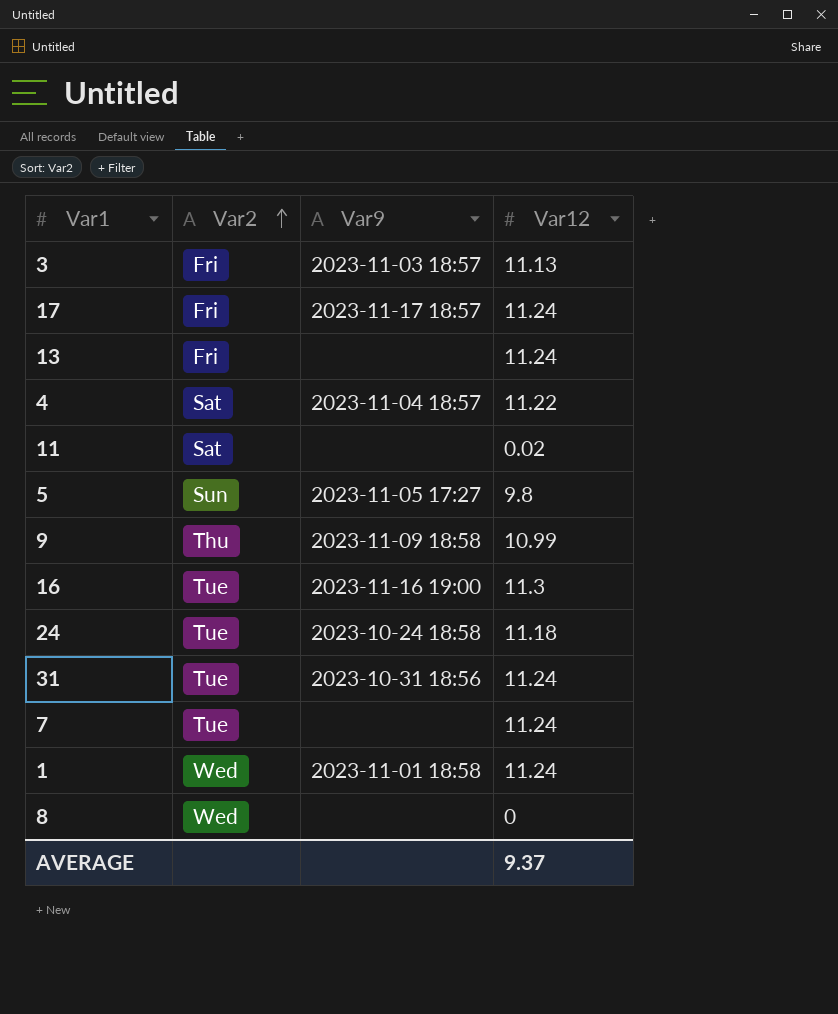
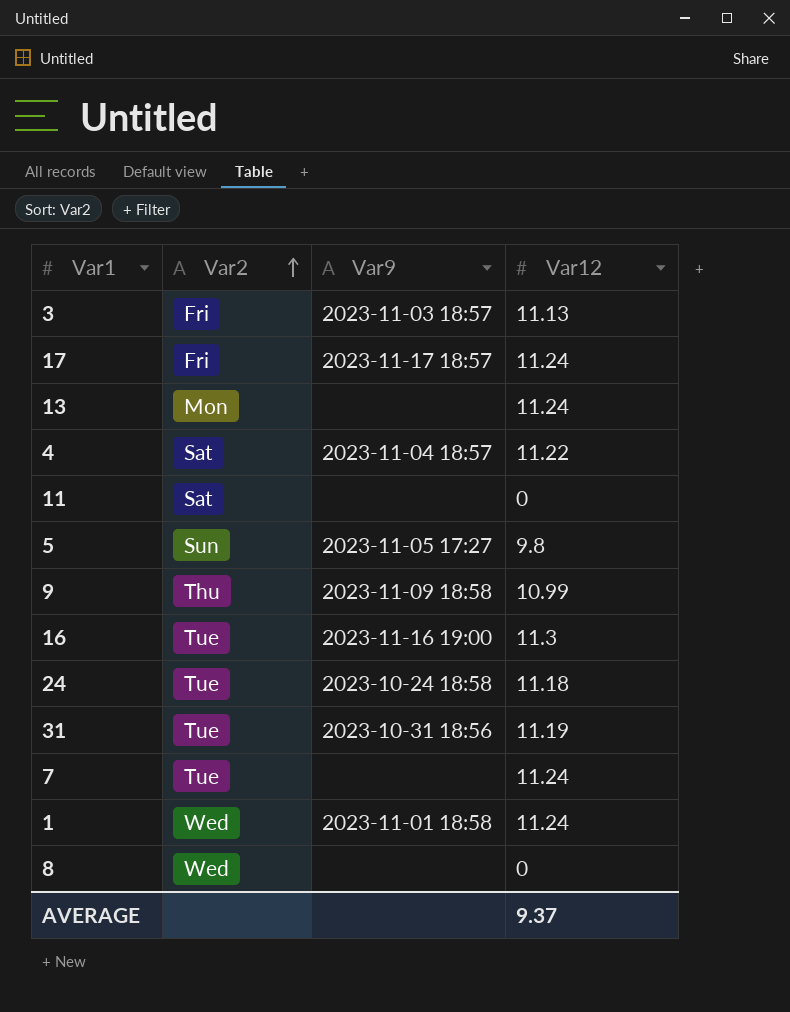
13 | Var2: Fri -> Mon
11 | Var12: 0.02 -> 0
31 | Var12: 11.24 -> 11.19

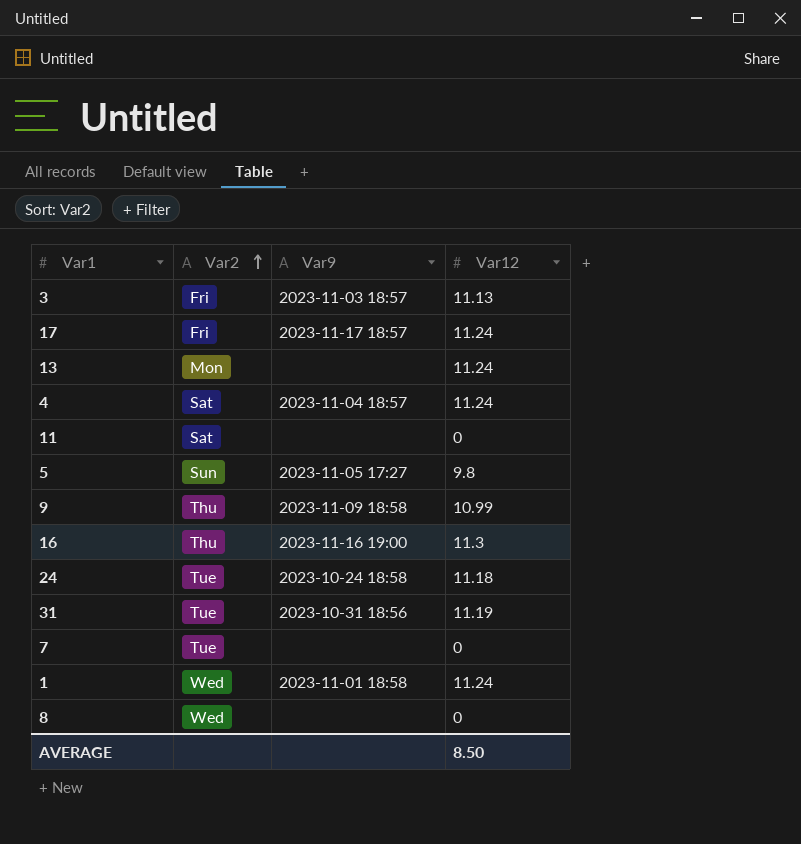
4 | Var12: 11.22 -> 11.24
16 | Var2: Tue -> Thu
7 | Var12: 11.24 -> 0
AVERAGE | Var12: 9.37 -> 8.50

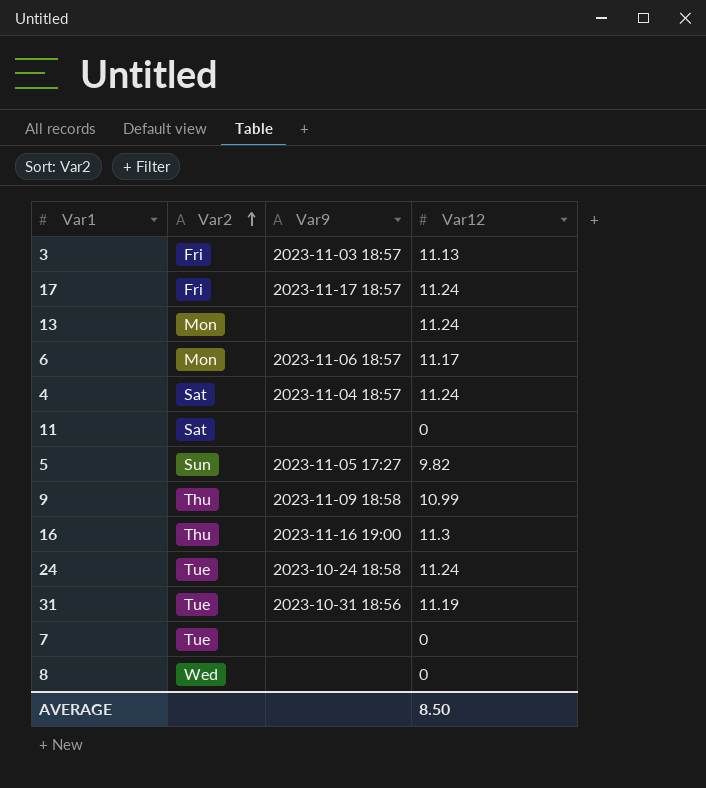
row 1: Wed | 2023-11-01 18:58 | 11.24 -> none
row 6: none -> Mon | 2023-11-06 18:57 | 11.17
5 | Var12: 9.8 -> 9.82
24 | Var12: 11.18 -> 11.24

